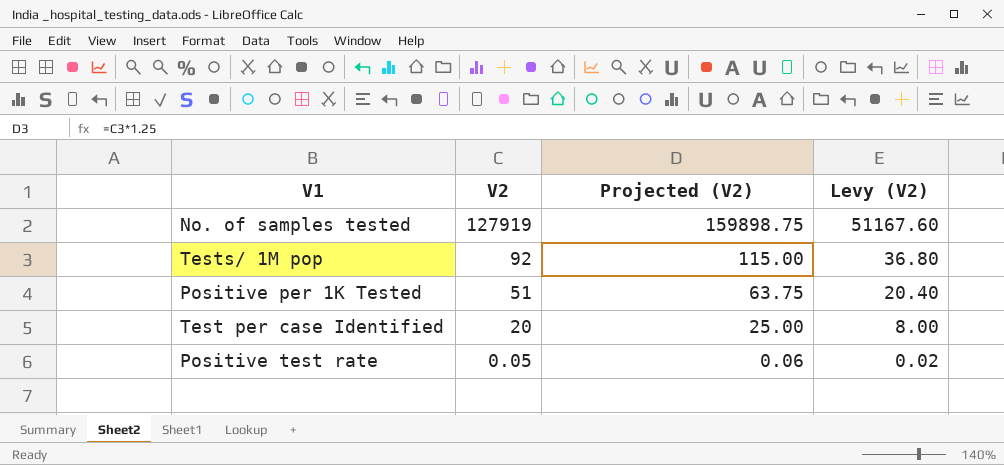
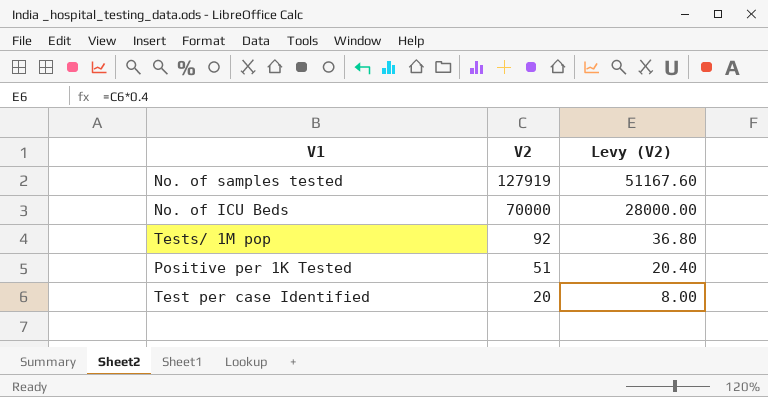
column Projected (V2) | formula: [V2] * 1.25 -> none
row Positive test rate: 0.05 | 0.06 | 0.02 -> none
row No. of ICU Beds: none -> 70000 | 28000.00

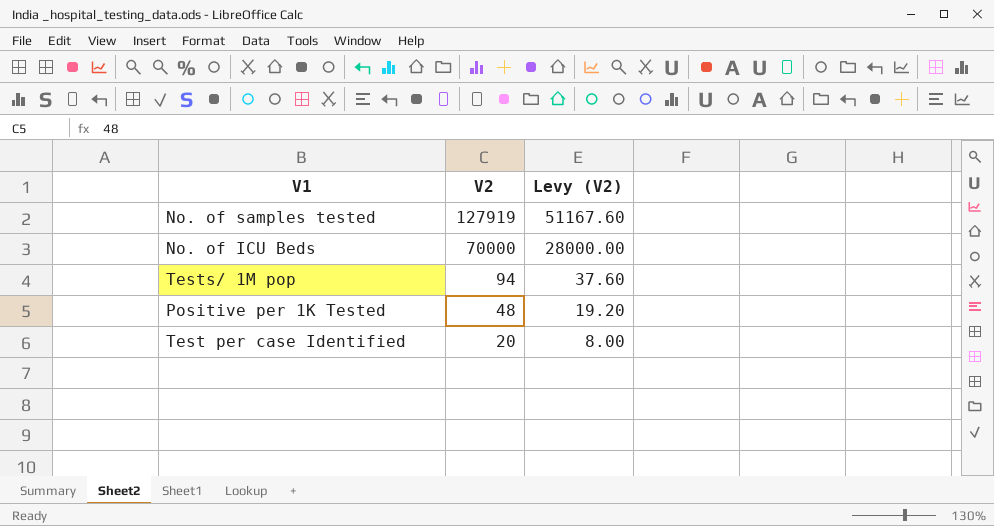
Tests/ 1M pop | V2: 92 -> 94
Tests/ 1M pop | Levy (V2): 36.80 -> 37.60
Positive per 1K Tested | V2: 51 -> 48
Positive per 1K Tested | Levy (V2): 20.40 -> 19.20

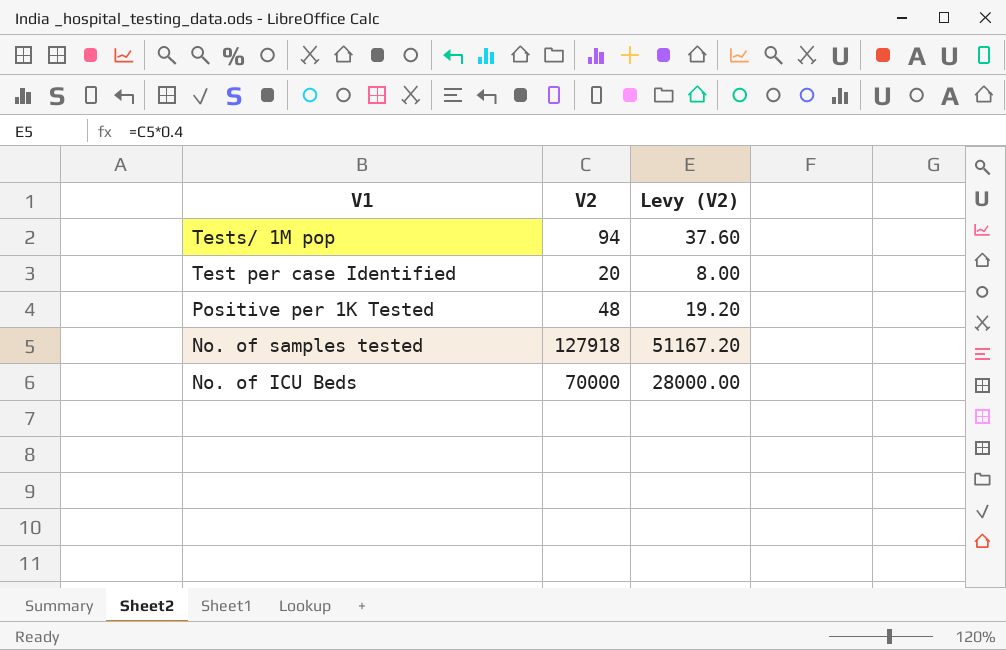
row order: V2 descending -> V1 descending
No. of samples tested | V2: 127919 -> 127918
No. of samples tested | Levy (V2): 51167.60 -> 51167.20

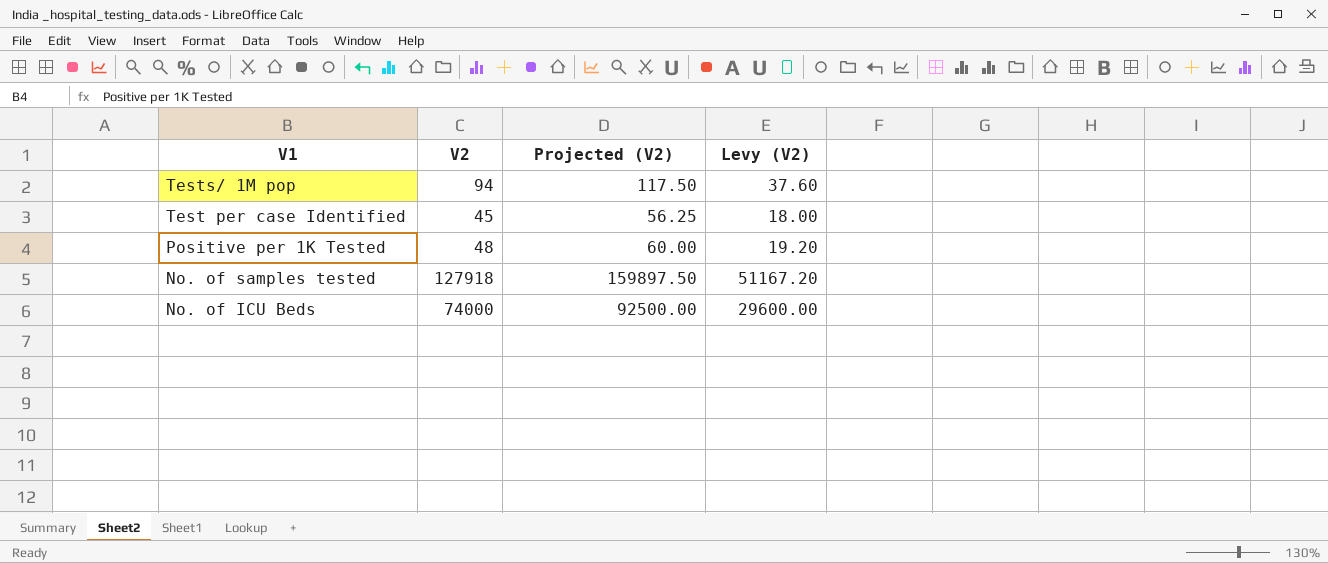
column Projected (V2) | formula: none -> [V2] * 1.25
Test per case Identified | V2: 20 -> 45
Test per case Identified | Levy (V2): 8.00 -> 18.00
No. of ICU Beds | V2: 70000 -> 74000
No. of ICU Beds | Levy (V2): 28000.00 -> 29600.00

